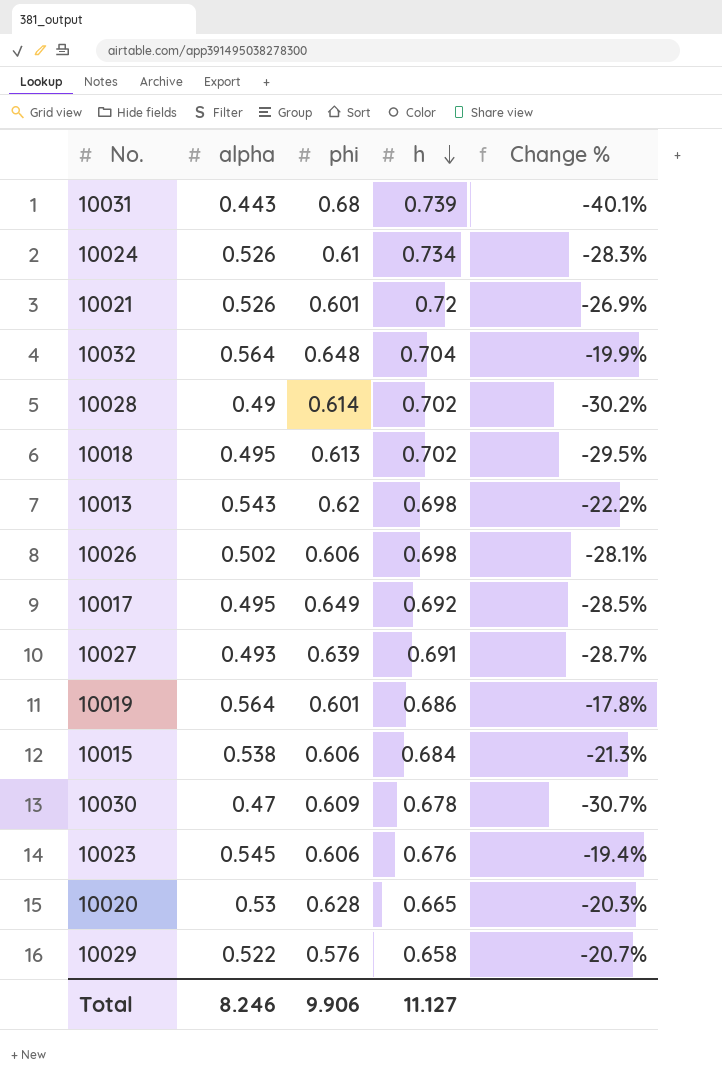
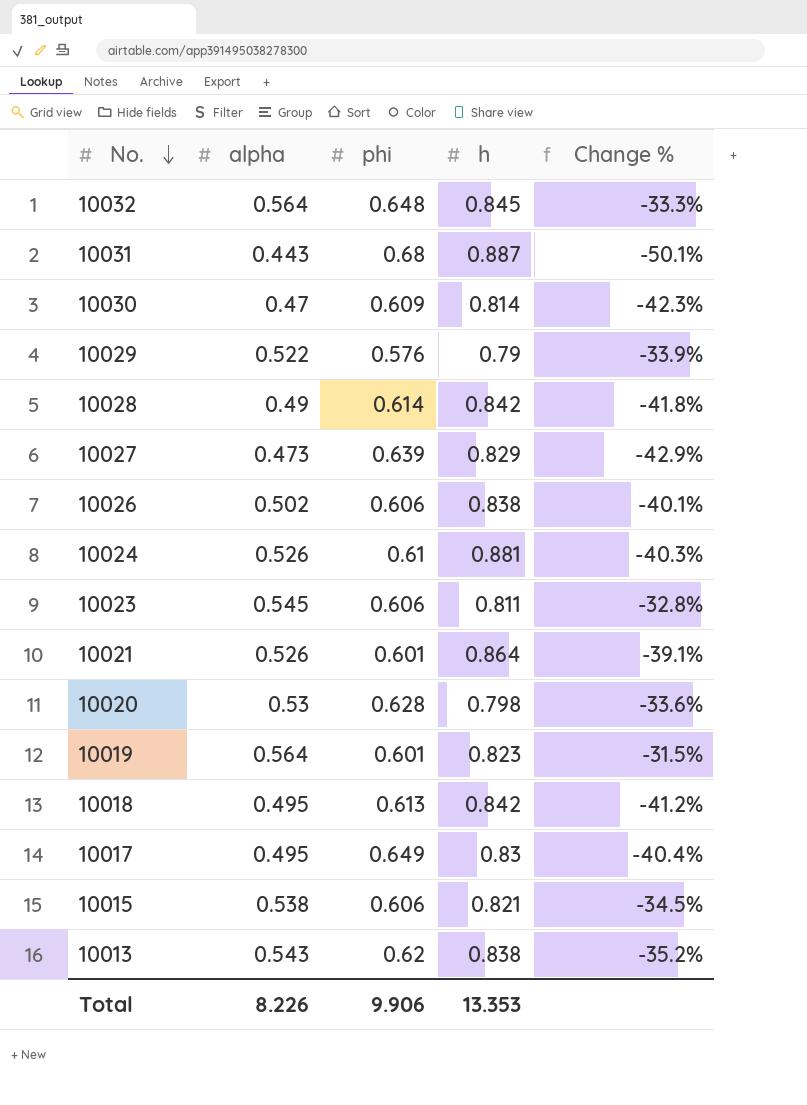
row order: h descending -> No. descending
10032 | h: 0.704 -> 0.845
10032 | Change %: -19.9% -> -33.3%
10031 | h: 0.739 -> 0.887
10031 | Change %: -40.1% -> -50.1%
10030 | h: 0.678 -> 0.814
10030 | Change %: -30.7% -> -42.3%
10029 | h: 0.658 -> 0.79
10029 | Change %: -20.7% -> -33.9%
10028 | h: 0.702 -> 0.842
10028 | Change %: -30.2% -> -41.8%
10027 | alpha: 0.493 -> 0.473
10027 | h: 0.691 -> 0.829
10027 | Change %: -28.7% -> -42.9%
10026 | h: 0.698 -> 0.838
10026 | Change %: -28.1% -> -40.1%
10024 | h: 0.734 -> 0.881
10024 | Change %: -28.3% -> -40.3%
10023 | h: 0.676 -> 0.811
10023 | Change %: -19.4% -> -32.8%
10021 | h: 0.72 -> 0.864
10021 | Change %: -26.9% -> -39.1%
10020 | h: 0.665 -> 0.798
10020 | Change %: -20.3% -> -33.6%
10019 | h: 0.686 -> 0.823
10019 | Change %: -17.8% -> -31.5%
10018 | h: 0.702 -> 0.842
10018 | Change %: -29.5% -> -41.2%
10017 | h: 0.692 -> 0.83
10017 | Change %: -28.5% -> -40.4%
10015 | h: 0.684 -> 0.821
10015 | Change %: -21.3% -> -34.5%
10013 | h: 0.698 -> 0.838
10013 | Change %: -22.2% -> -35.2%
Total | alpha: 8.246 -> 8.226
Total | h: 11.127 -> 13.353

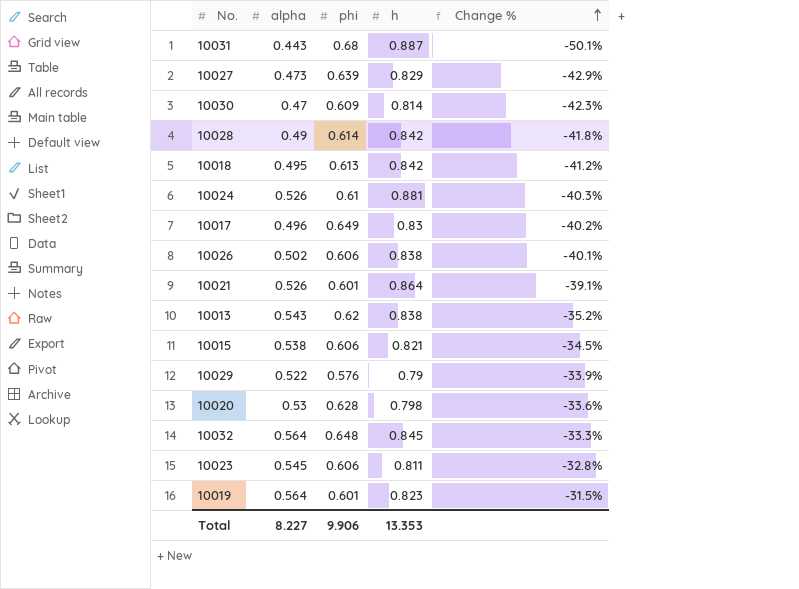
row order: No. descending -> Change % ascending
10017 | alpha: 0.495 -> 0.496
10017 | Change %: -40.4% -> -40.2%
Total | alpha: 8.226 -> 8.227

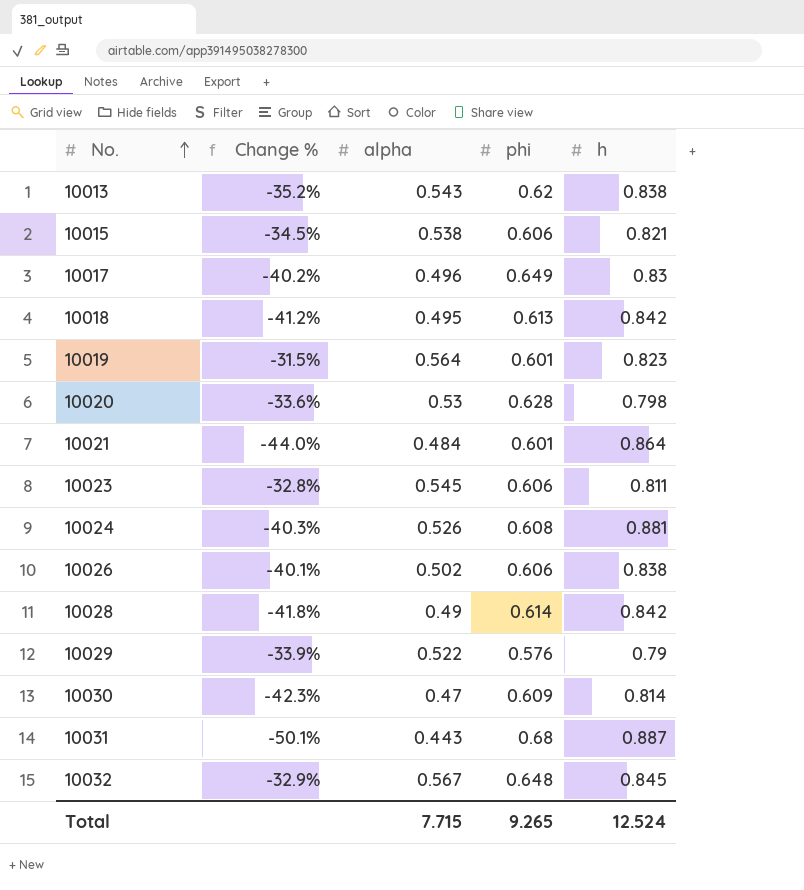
row order: Change % ascending -> No. ascending
column Change % | position: 5 -> 2
row 10027: 0.473 | 0.639 | 0.829 | -42.9% -> none
10021 | Change %: -39.1% -> -44.0%
10021 | alpha: 0.526 -> 0.484
10024 | phi: 0.61 -> 0.608
10032 | Change %: -33.3% -> -32.9%
10032 | alpha: 0.564 -> 0.567
Total | alpha: 8.227 -> 7.715
Total | phi: 9.906 -> 9.265
Total | h: 13.353 -> 12.524

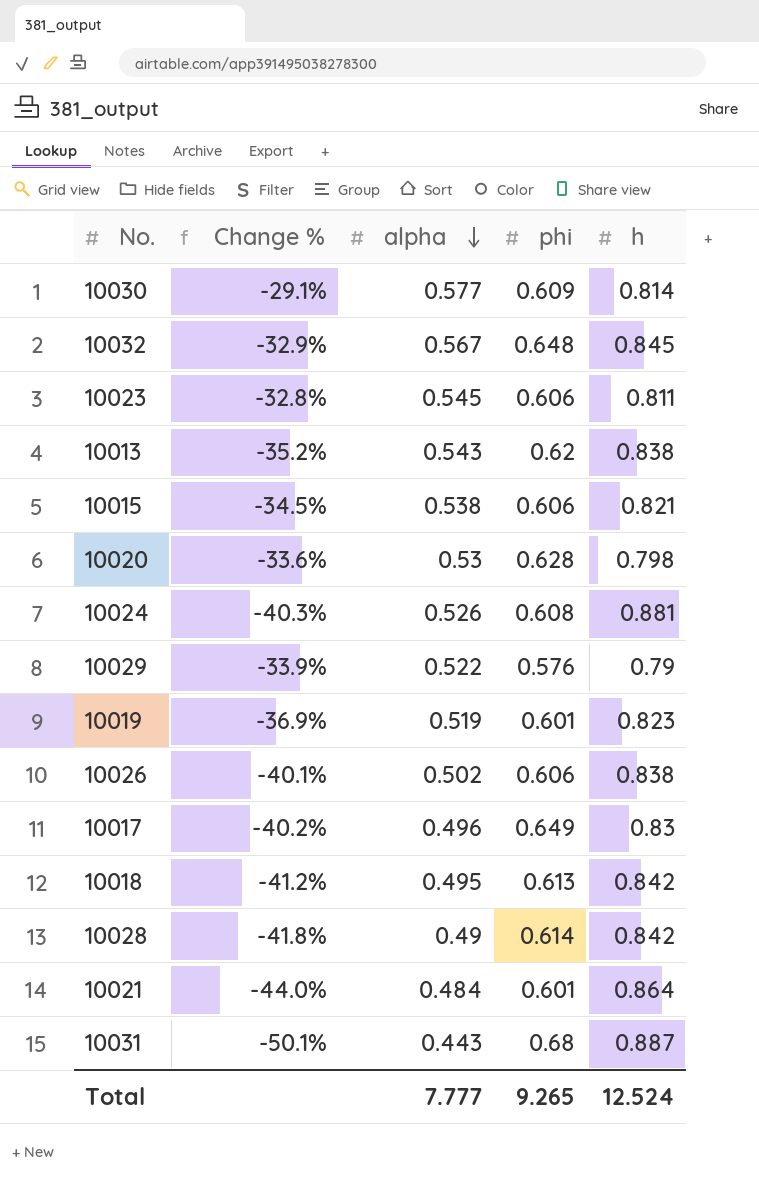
row order: No. ascending -> alpha descending
10030 | Change %: -42.3% -> -29.1%
10030 | alpha: 0.47 -> 0.577
10019 | Change %: -31.5% -> -36.9%
10019 | alpha: 0.564 -> 0.519
Total | alpha: 7.715 -> 7.777

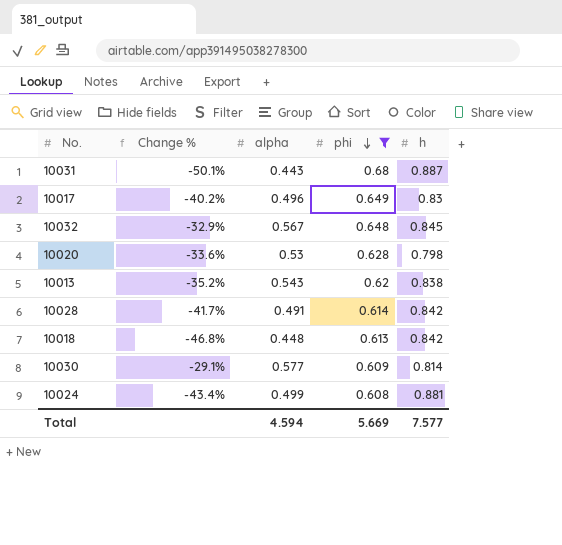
filter: none -> phi >= 0.608
row order: alpha descending -> phi descending
10028 | Change %: -41.8% -> -41.7%
10028 | alpha: 0.49 -> 0.491
10018 | Change %: -41.2% -> -46.8%
10018 | alpha: 0.495 -> 0.448
10024 | Change %: -40.3% -> -43.4%
10024 | alpha: 0.526 -> 0.499
Total | alpha: 7.777 -> 4.594
Total | phi: 9.265 -> 5.669
Total | h: 12.524 -> 7.577

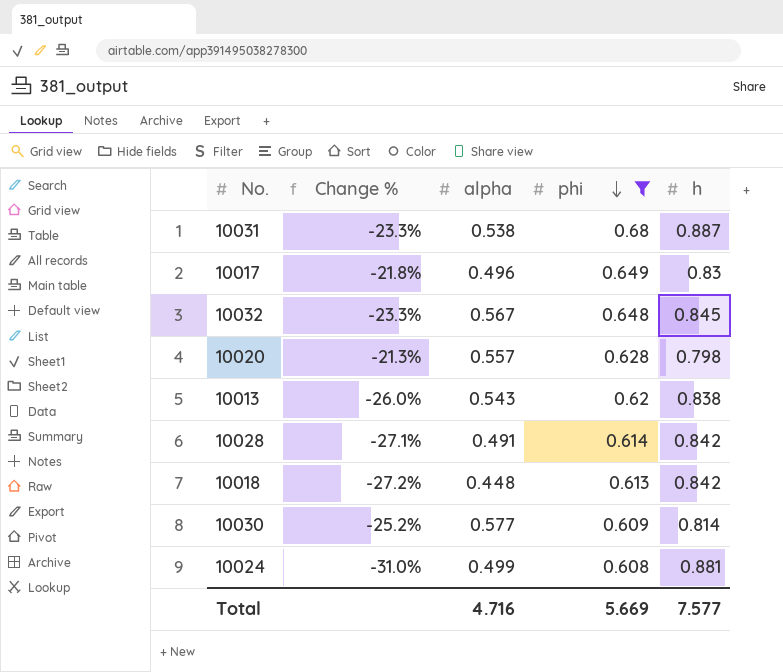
column Change % | formula: ([alpha] - [h]) / [h] -> ([phi] - [h]) / [h]
10031 | alpha: 0.443 -> 0.538
10020 | alpha: 0.53 -> 0.557
Total | alpha: 4.594 -> 4.716

